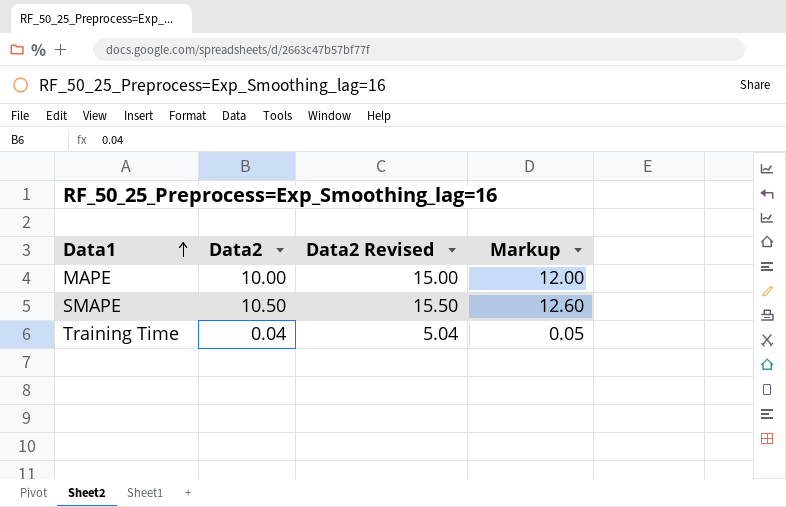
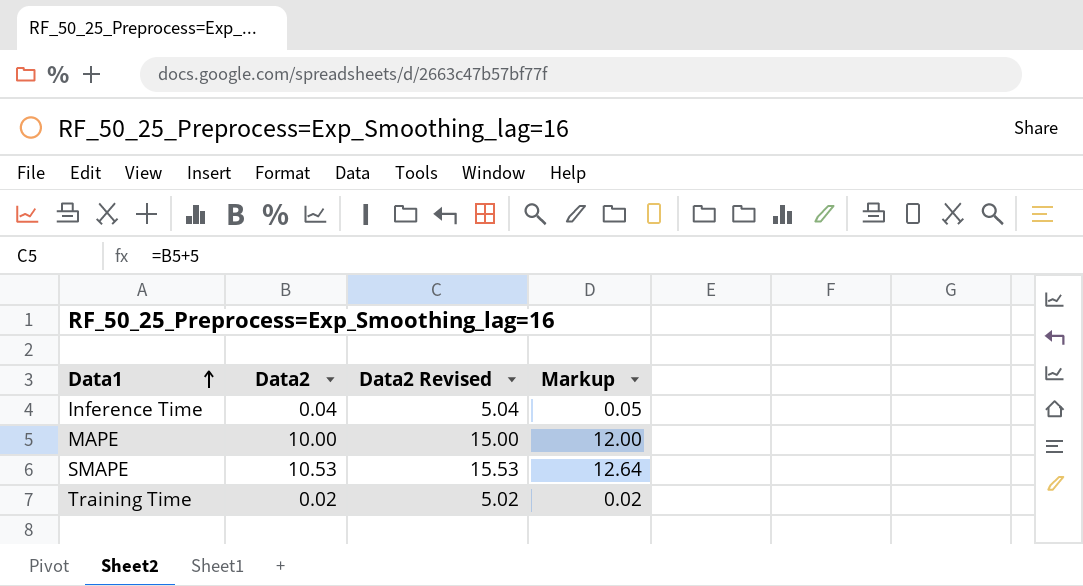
row Inference Time: none -> 0.04 | 5.04 | 0.05
SMAPE | Data2: 10.50 -> 10.53
SMAPE | Data2 Revised: 15.50 -> 15.53
SMAPE | Markup: 12.60 -> 12.64
Training Time | Data2: 0.04 -> 0.02
Training Time | Data2 Revised: 5.04 -> 5.02
Training Time | Markup: 0.05 -> 0.02

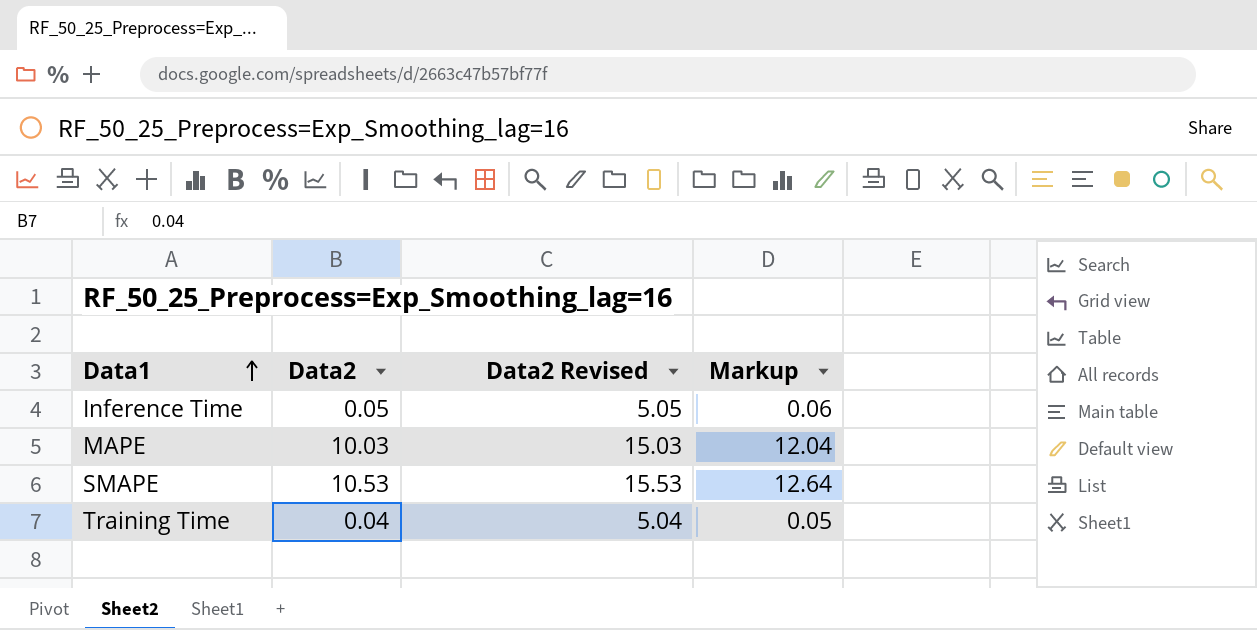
Inference Time | Data2: 0.04 -> 0.05
Inference Time | Data2 Revised: 5.04 -> 5.05
Inference Time | Markup: 0.05 -> 0.06
MAPE | Data2: 10.00 -> 10.03
MAPE | Data2 Revised: 15.00 -> 15.03
MAPE | Markup: 12.00 -> 12.04
Training Time | Data2: 0.02 -> 0.04
Training Time | Data2 Revised: 5.02 -> 5.04
Training Time | Markup: 0.02 -> 0.05

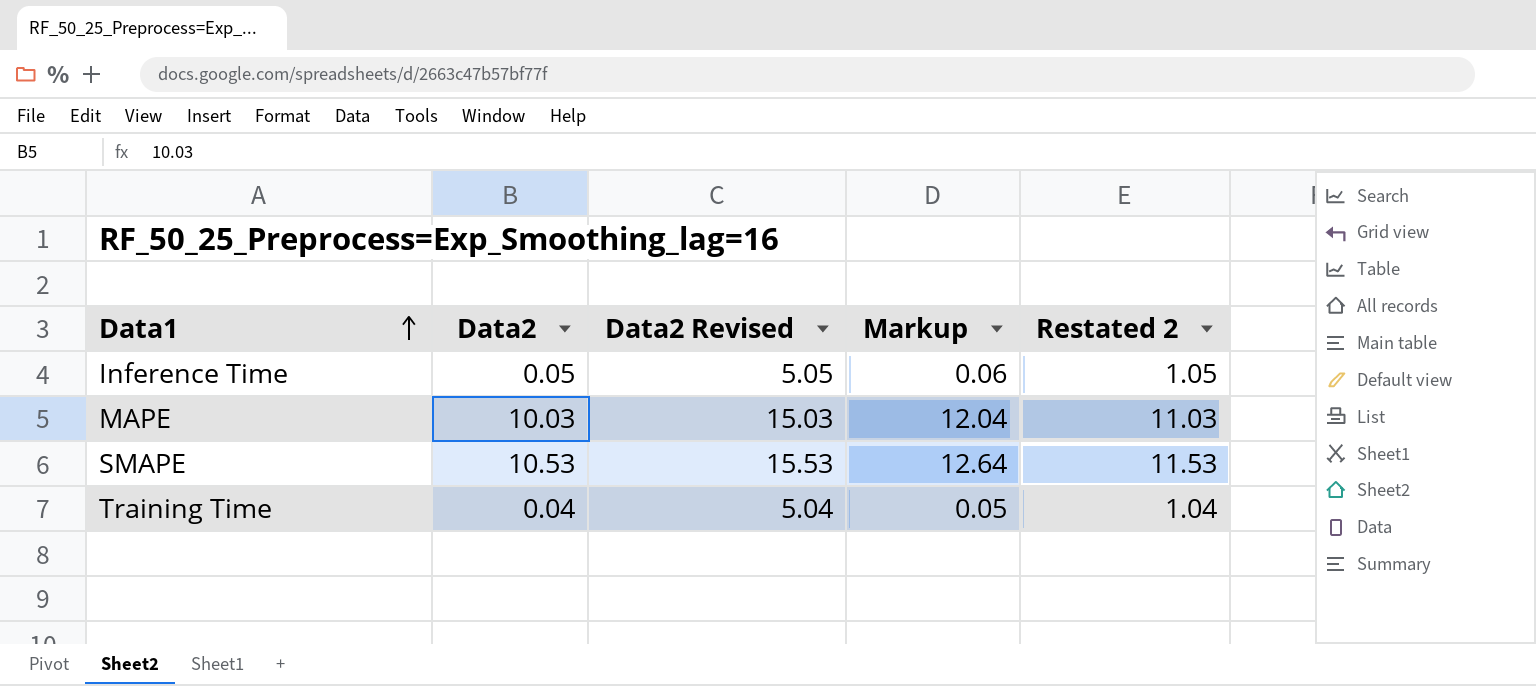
column Restated 2 | formula: none -> [Data2] + 1

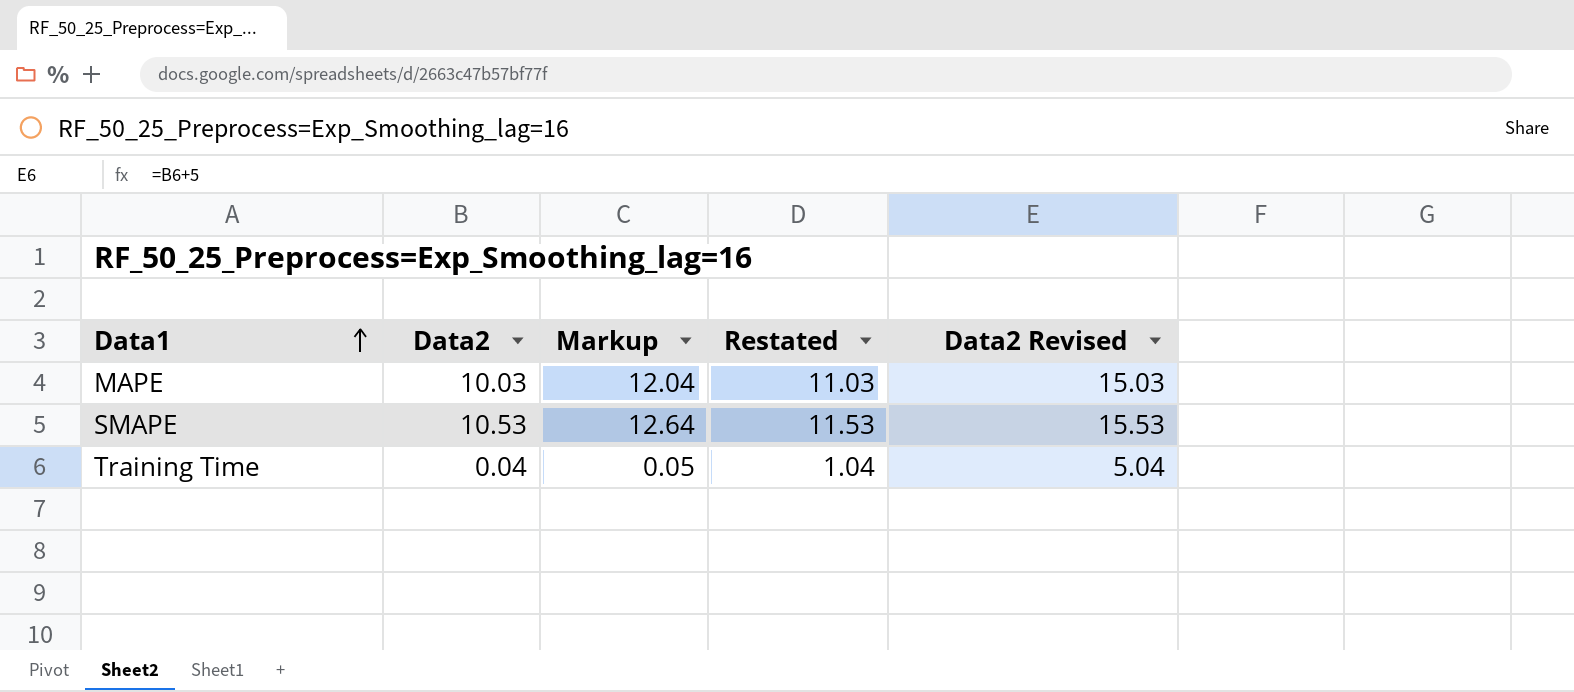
column name: Restated 2 -> Restated
column Data2 Revised | position: 3 -> 5
row Inference Time: 0.05 | 5.05 | 0.06 | 1.05 -> none

